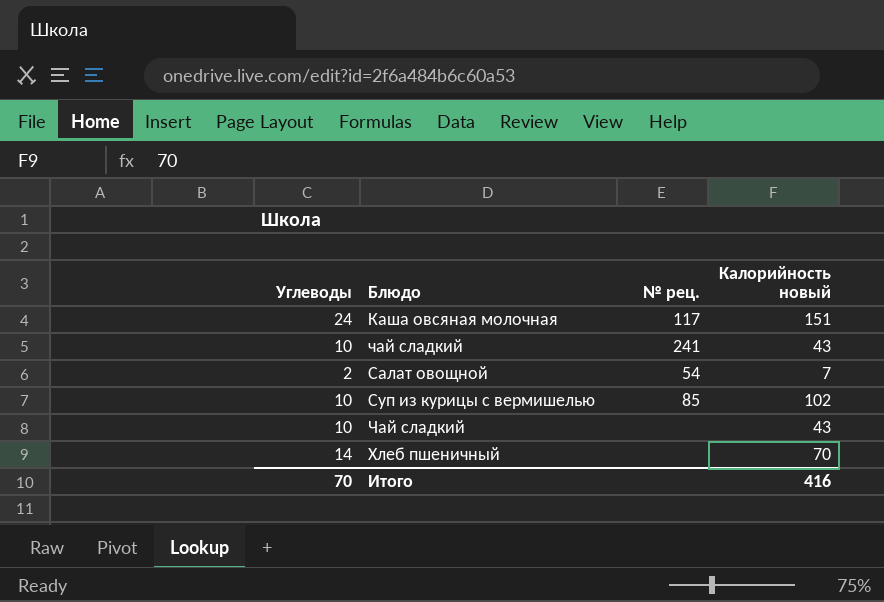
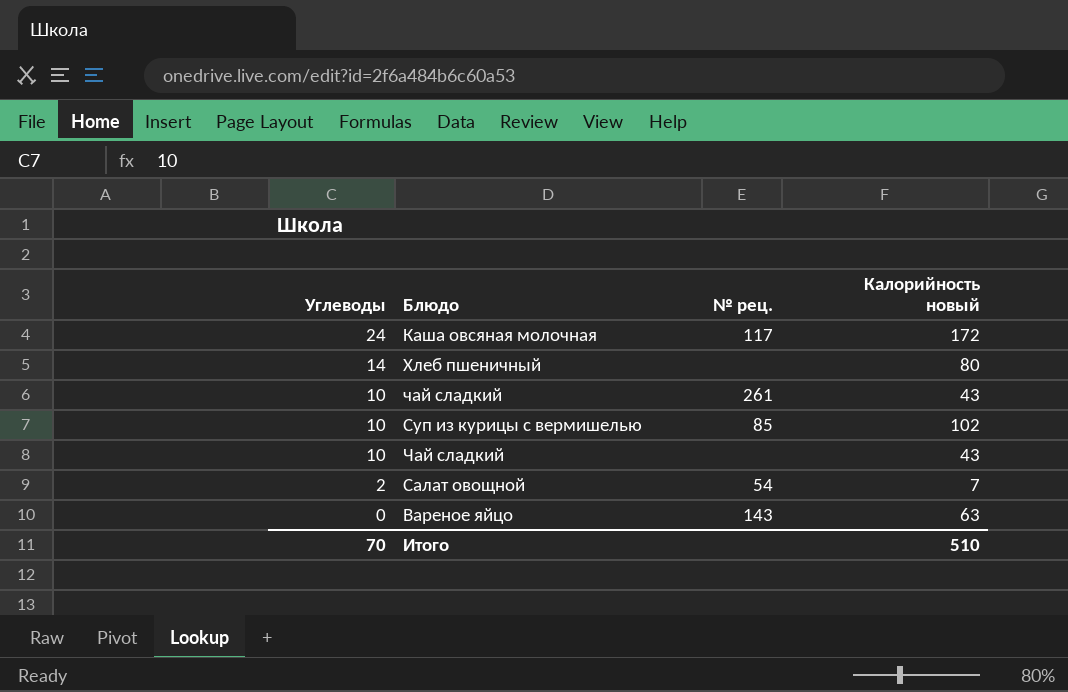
row order: none -> Углеводы descending
Каша овсяная молочная | Калорийность новый: 151 -> 172
Хлеб пшеничный | Калорийность новый: 70 -> 80
чай сладкий | № рец.: 241 -> 261
row Вареное яйцо: none -> 0 | 143 | 63
Итого | Калорийность новый: 416 -> 510

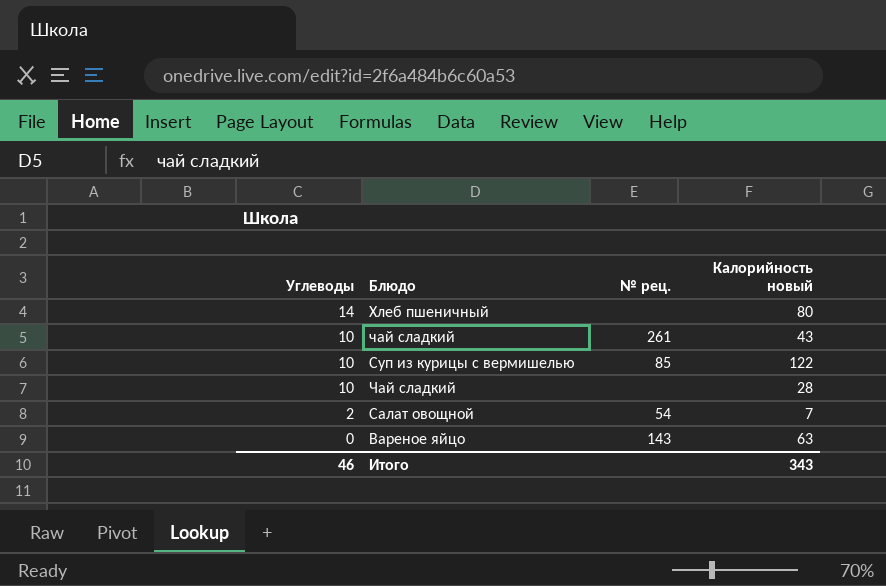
row Каша овсяная молочная: 24 | 117 | 172 -> none
Суп из курицы с вермишелью | Калорийность новый: 102 -> 122
Чай сладкий | Калорийность новый: 43 -> 28
Итого | Углеводы: 70 -> 46
Итого | Калорийность новый: 510 -> 343

